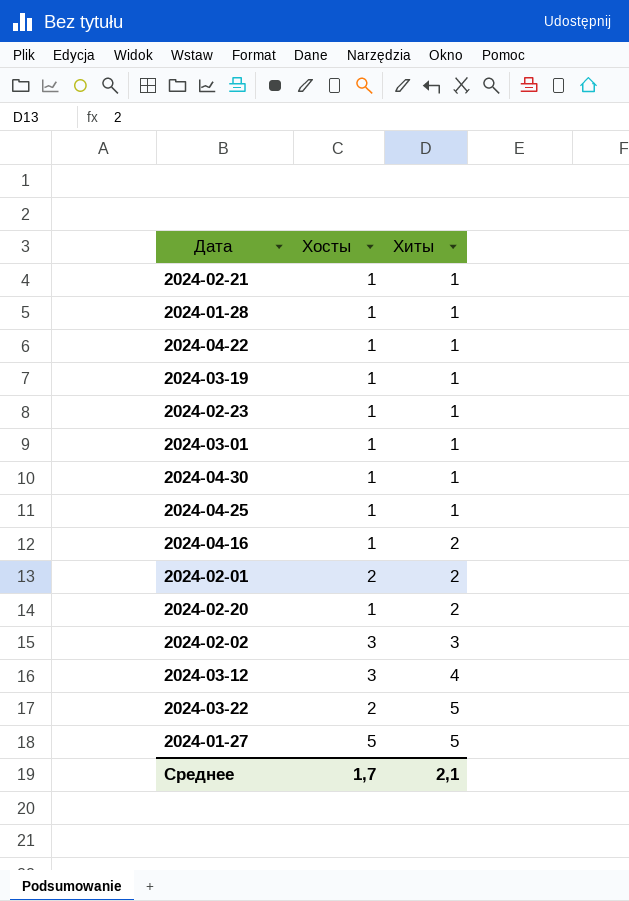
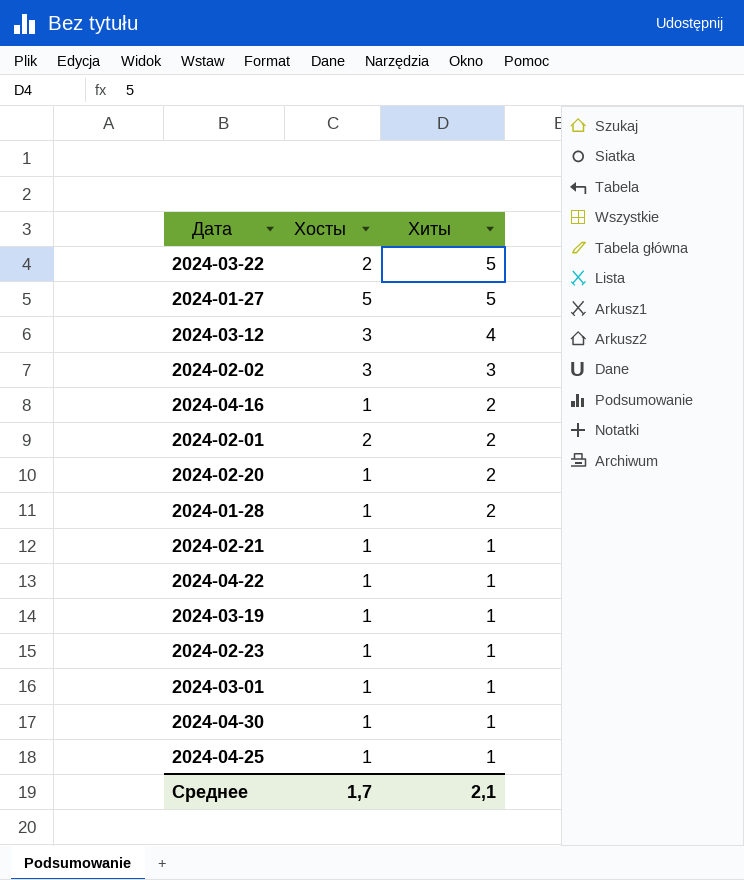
row order: Хиты ascending -> Хиты descending
2024-01-28 | Хиты: 1 -> 2

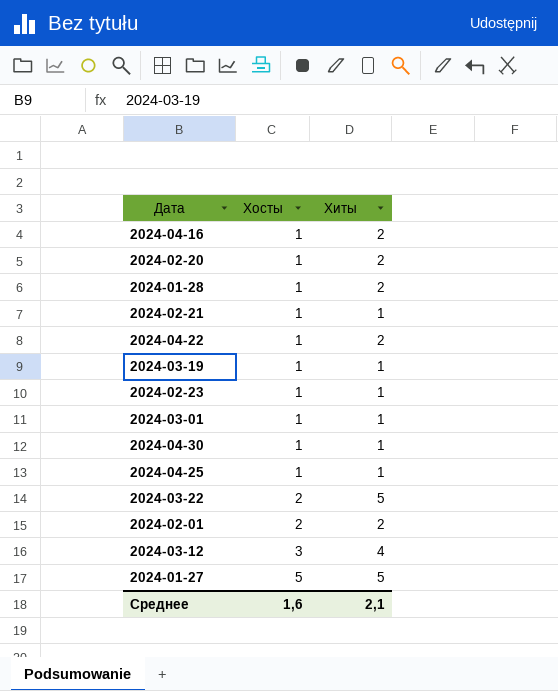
row order: Хиты descending -> Хосты ascending
row 2024-02-02: 3 | 3 -> none
2024-04-22 | Хиты: 1 -> 2
Среднее | Хосты: 1,7 -> 1,6

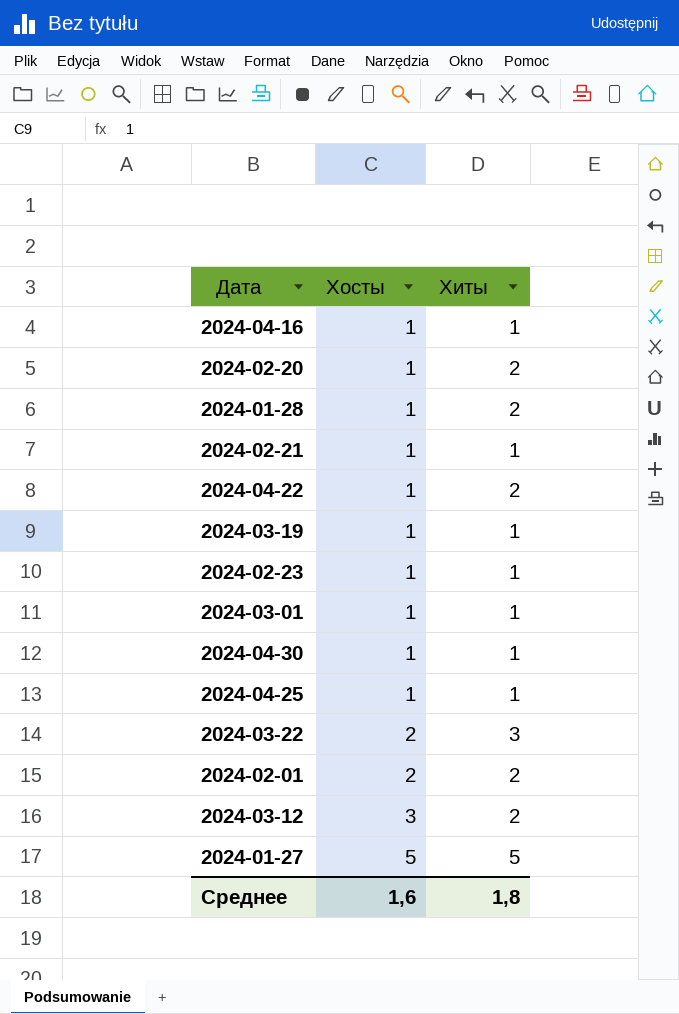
2024-04-16 | Хиты: 2 -> 1
2024-03-22 | Хиты: 5 -> 3
2024-03-12 | Хиты: 4 -> 2
Среднее | Хиты: 2,1 -> 1,8

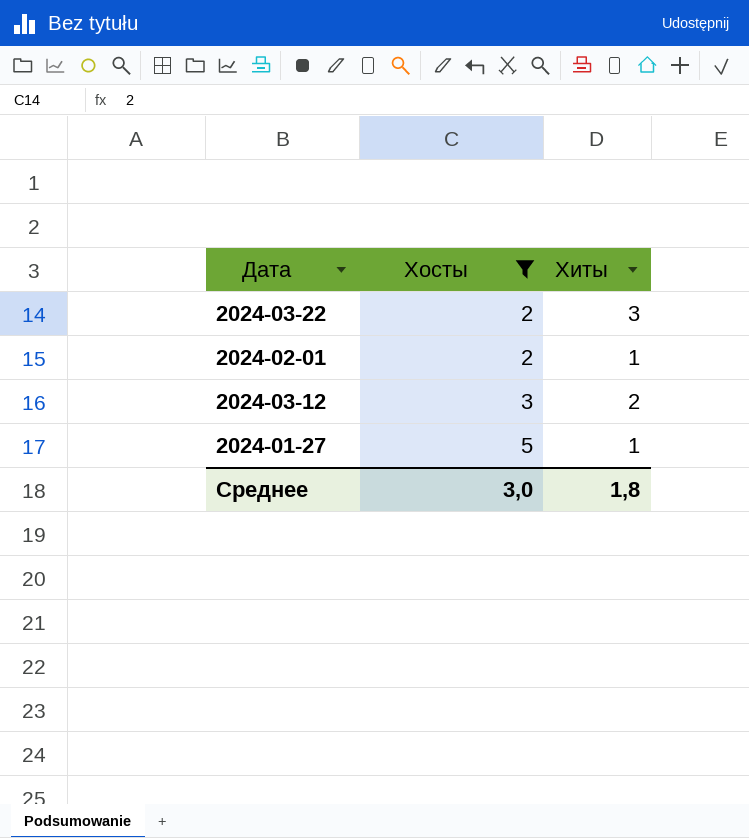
filter: none -> Хосты != 1
2024-02-01 | Хиты: 2 -> 1
2024-01-27 | Хиты: 5 -> 1
Среднее | Хосты: 1,6 -> 3,0

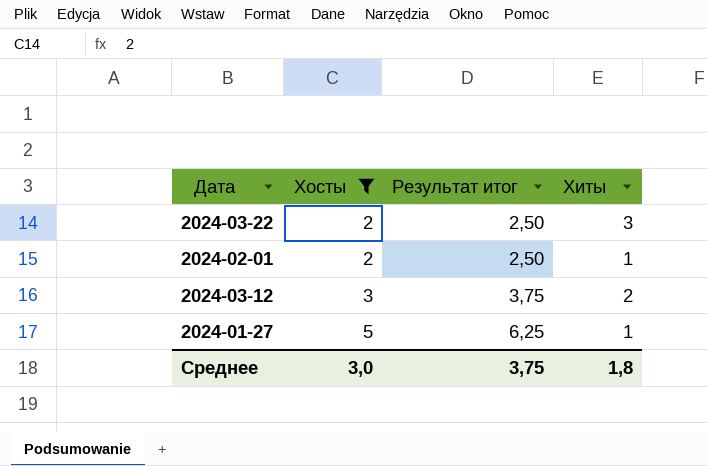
column Результат итог | formula: none -> [Хосты] * 1,25

